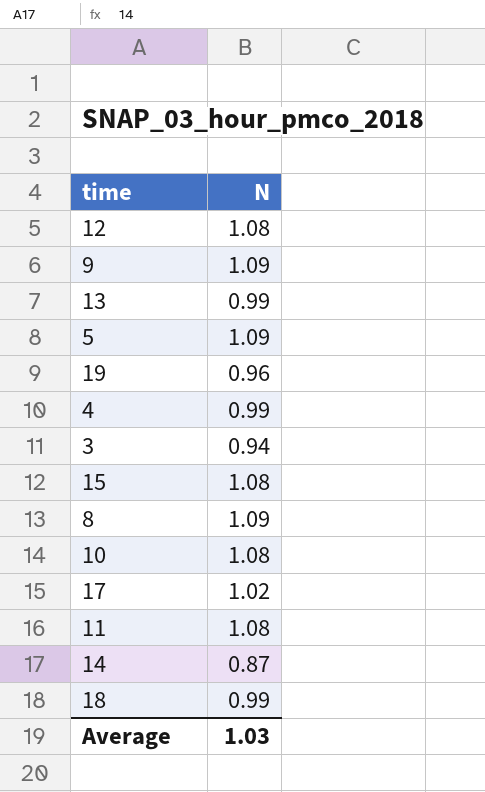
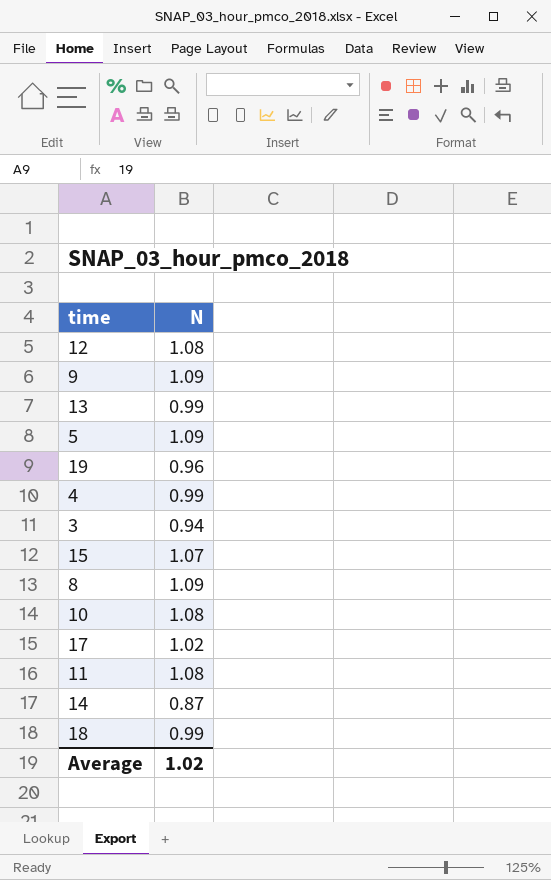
15 | N: 1.08 -> 1.07
Average | N: 1.03 -> 1.02

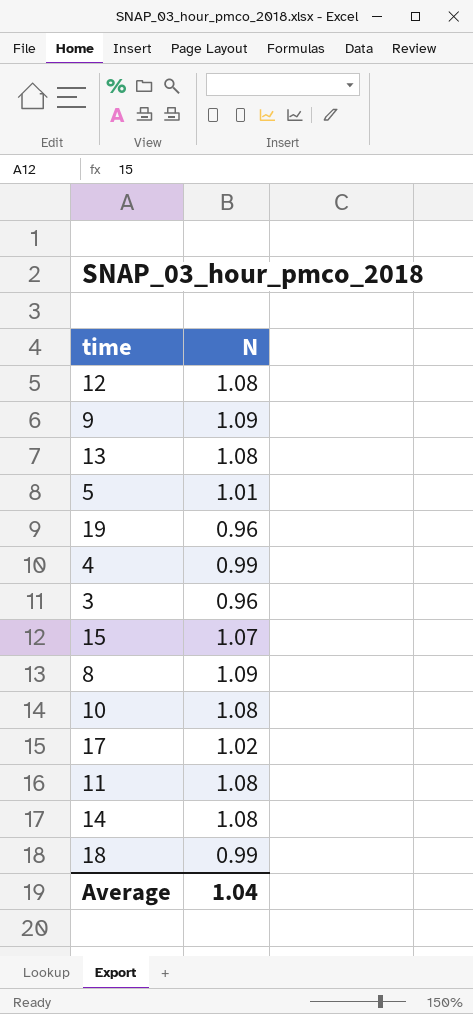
13 | N: 0.99 -> 1.08
5 | N: 1.09 -> 1.01
3 | N: 0.94 -> 0.96
14 | N: 0.87 -> 1.08
Average | N: 1.02 -> 1.04

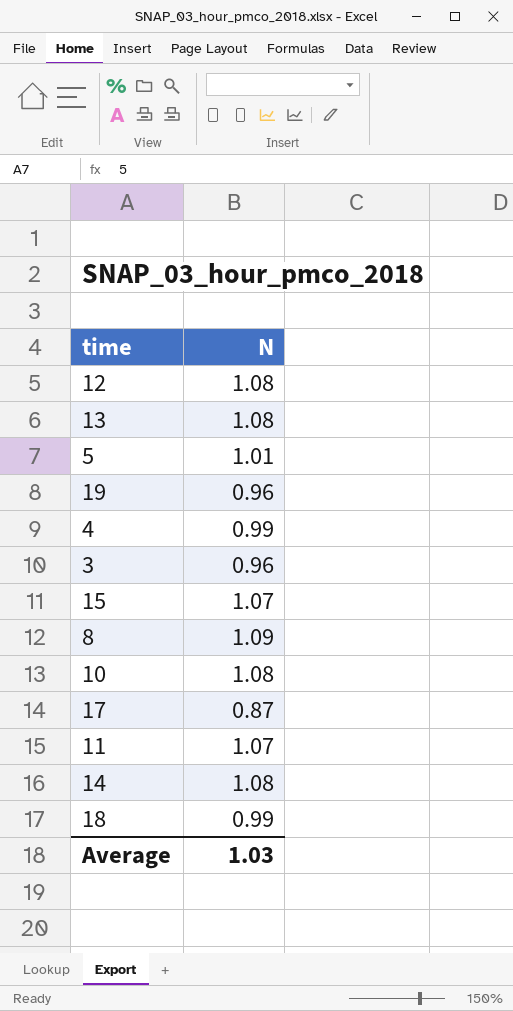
row 9: 1.09 -> none
17 | N: 1.02 -> 0.87
11 | N: 1.08 -> 1.07
Average | N: 1.04 -> 1.03

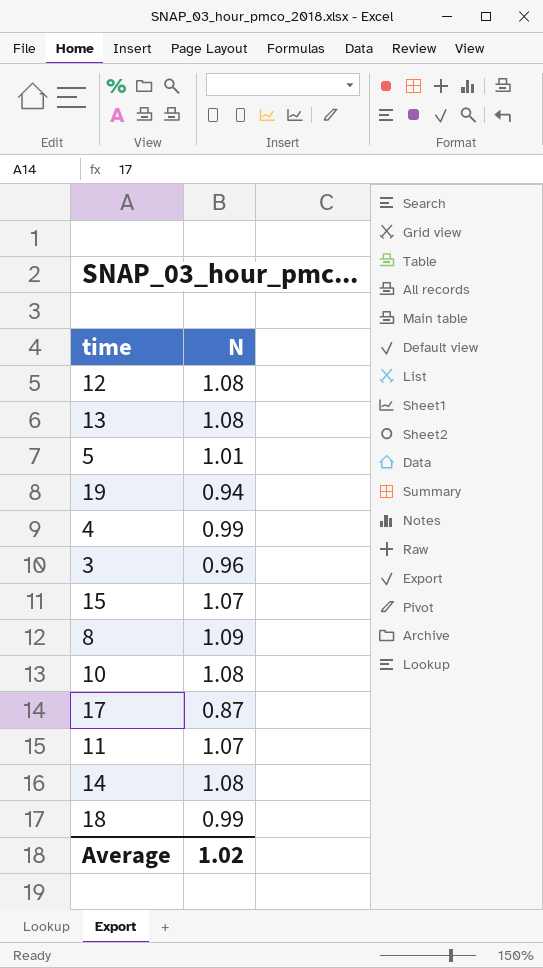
19 | N: 0.96 -> 0.94
Average | N: 1.03 -> 1.02

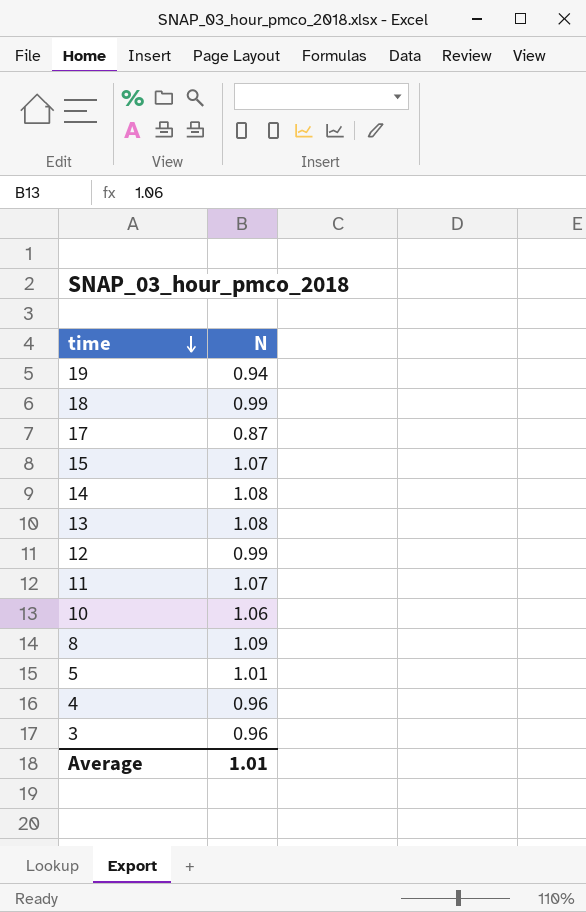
row order: none -> time descending
12 | N: 1.08 -> 0.99
10 | N: 1.08 -> 1.06
4 | N: 0.99 -> 0.96
Average | N: 1.02 -> 1.01

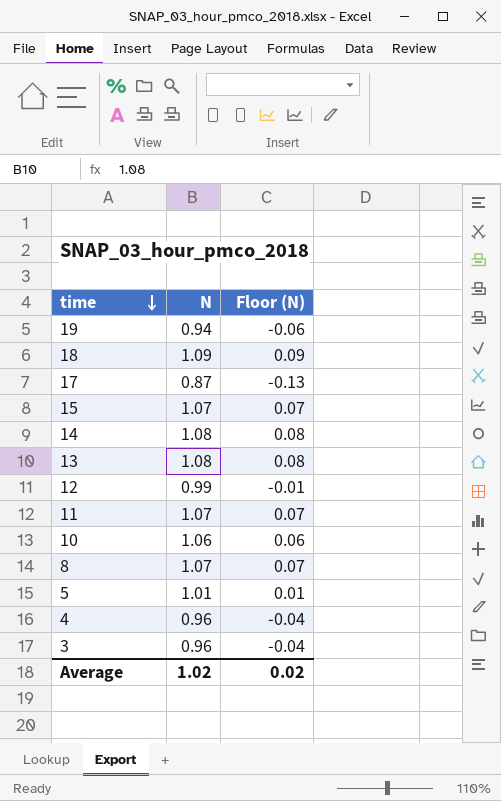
column Floor (N) | formula: none -> [N] - 1
18 | N: 0.99 -> 1.09
8 | N: 1.09 -> 1.07
Average | N: 1.01 -> 1.02

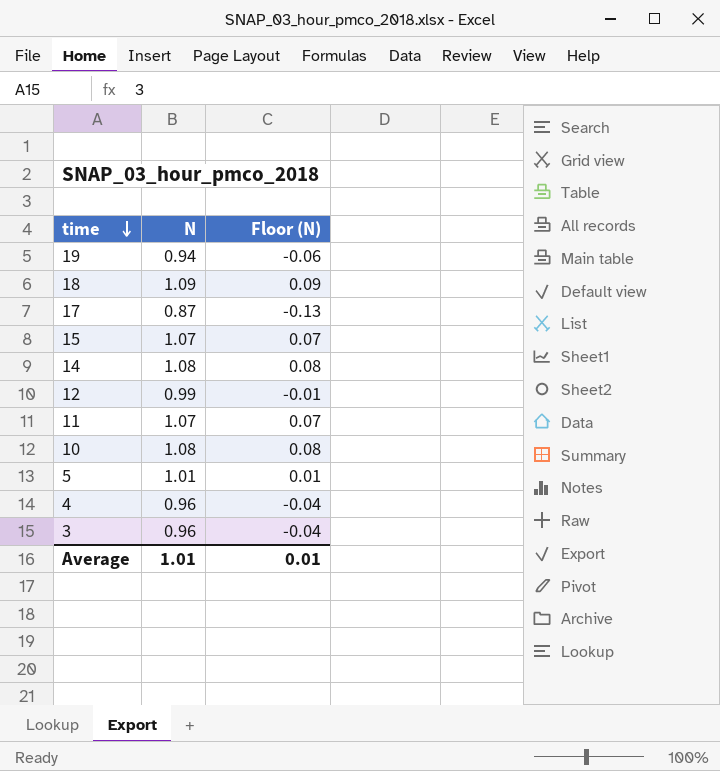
row 13: 1.08 | 0.08 -> none
row 8: 1.07 | 0.07 -> none
10 | N: 1.06 -> 1.08
10 | Floor (N): 0.06 -> 0.08
Average | N: 1.02 -> 1.01
Average | Floor (N): 0.02 -> 0.01

